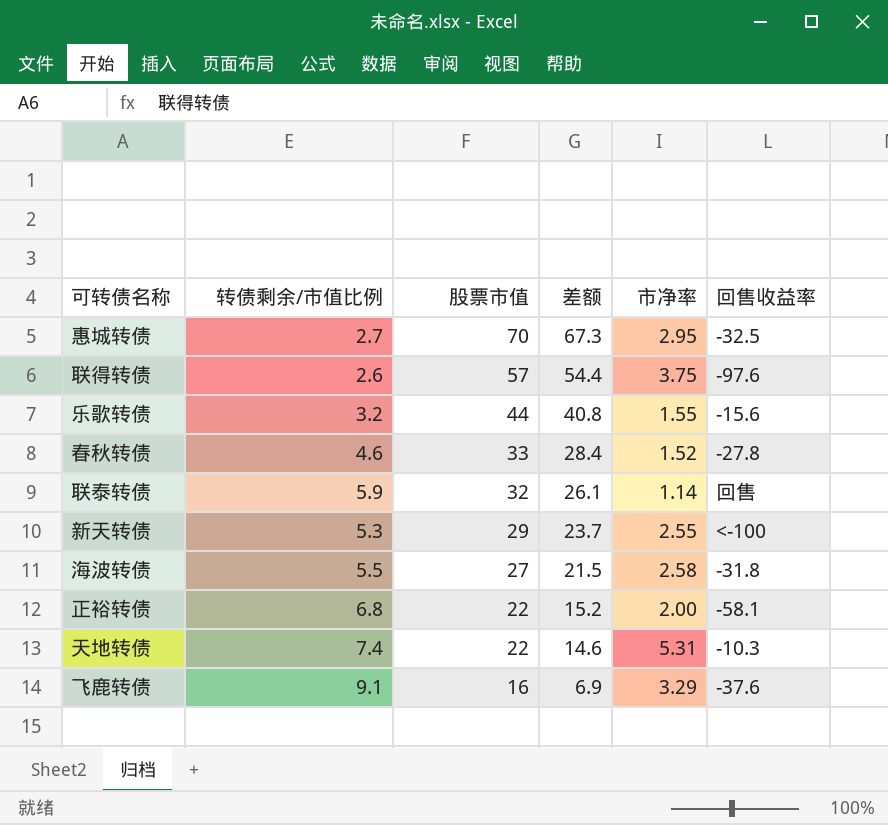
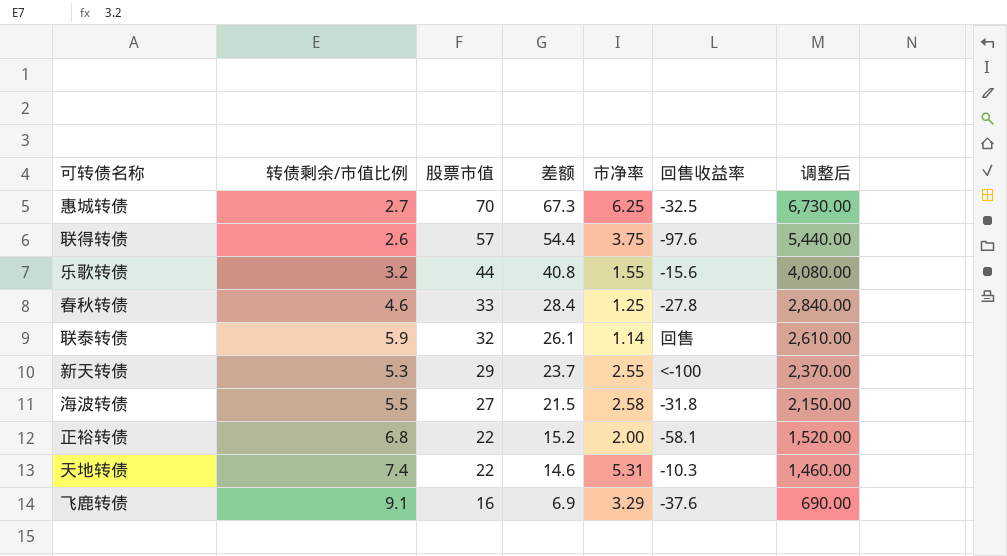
column 调整后 | formula: none -> [差额] * 100
惠城转债 | 市净率: 2.95 -> 6.25
春秋转债 | 市净率: 1.52 -> 1.25

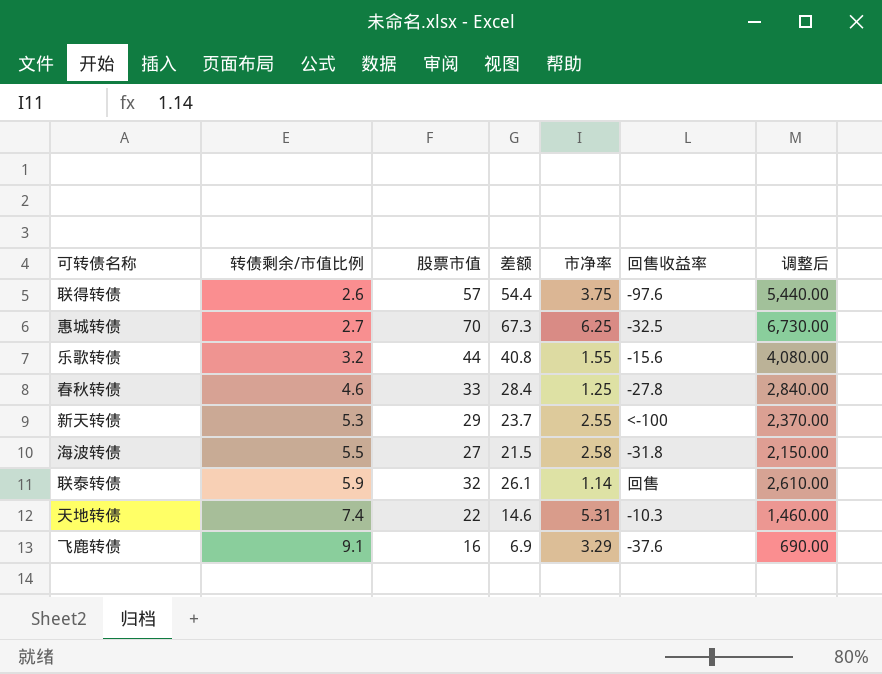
row order: 股票市值 descending -> 转债剩余/市值比例 ascending
row 正裕转债: 6.8 | 22 | 15.2 | 2.00 | -58.1 | 1,520.00 -> none

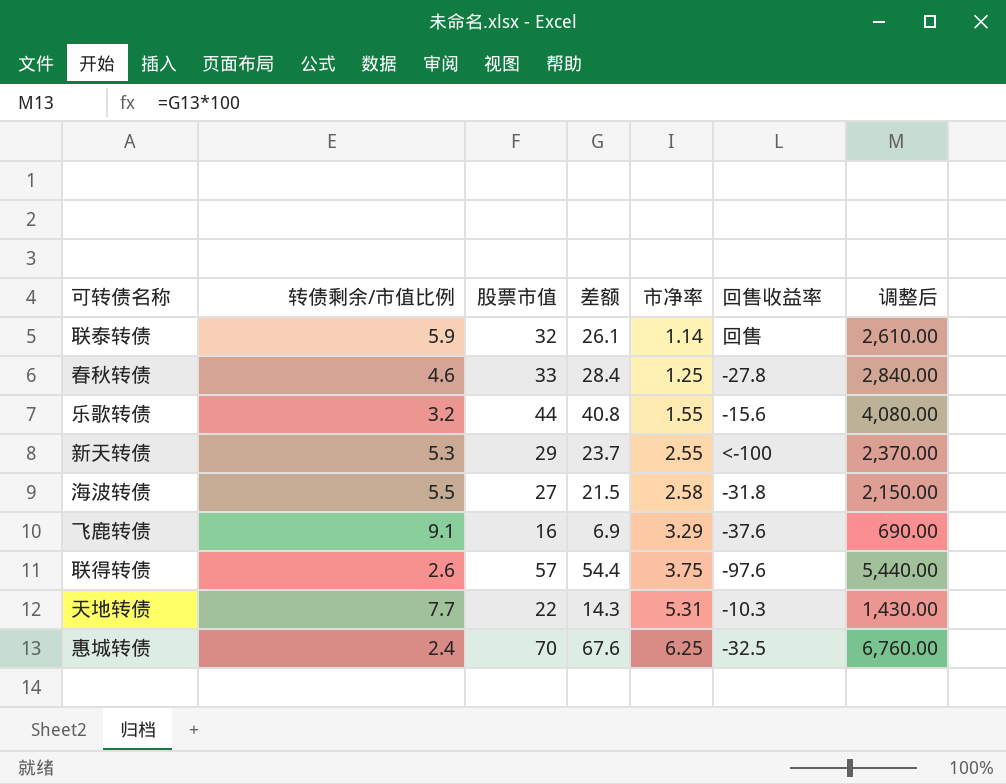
row order: 转债剩余/市值比例 ascending -> 市净率 ascending
天地转债 | 转债剩余/市值比例: 7.4 -> 7.7
天地转债 | 差额: 14.6 -> 14.3
天地转债 | 调整后: 1,460.00 -> 1,430.00
惠城转债 | 转债剩余/市值比例: 2.7 -> 2.4
惠城转债 | 差额: 67.3 -> 67.6
惠城转债 | 调整后: 6,730.00 -> 6,760.00

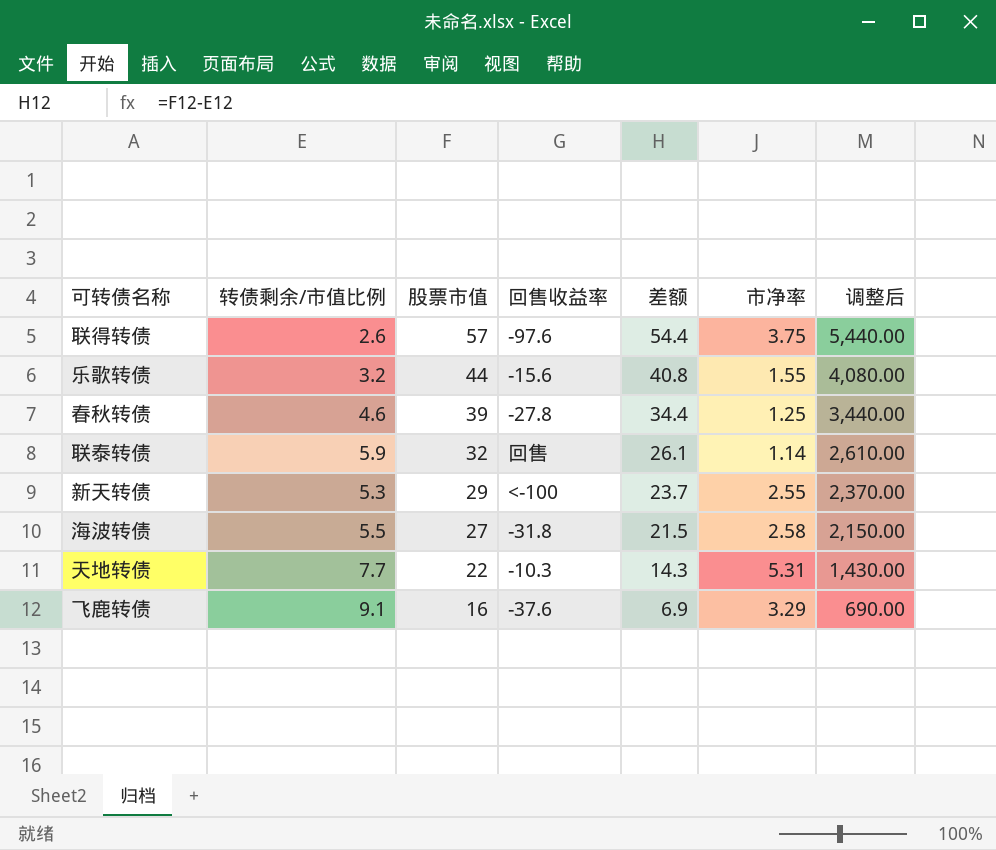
row order: 市净率 ascending -> 股票市值 descending
column 回售收益率 | position: 6 -> 4
row 惠城转债: 2.4 | 70 | 67.6 | 6.25 | -32.5 | 6,760.00 -> none
春秋转债 | 股票市值: 33 -> 39
春秋转债 | 差额: 28.4 -> 34.4
春秋转债 | 调整后: 2,840.00 -> 3,440.00

